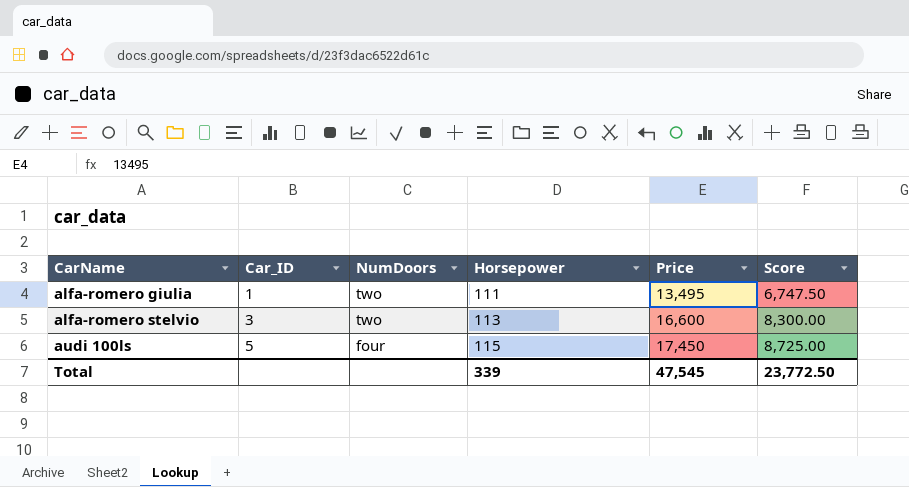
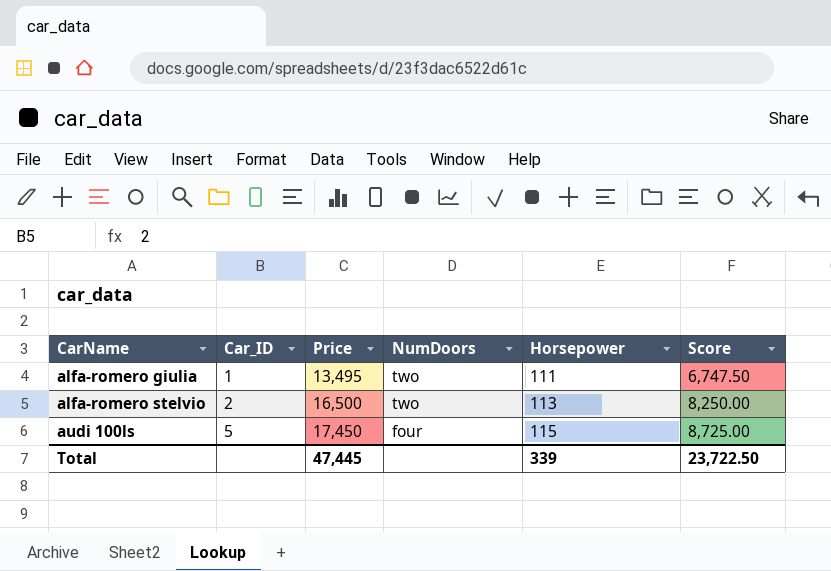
column Price | position: 5 -> 3
alfa-romero stelvio | Car_ID: 3 -> 2
alfa-romero stelvio | Price: 16,600 -> 16,500
alfa-romero stelvio | Score: 8,300.00 -> 8,250.00
Total | Price: 47,545 -> 47,445
Total | Score: 23,772.50 -> 23,722.50

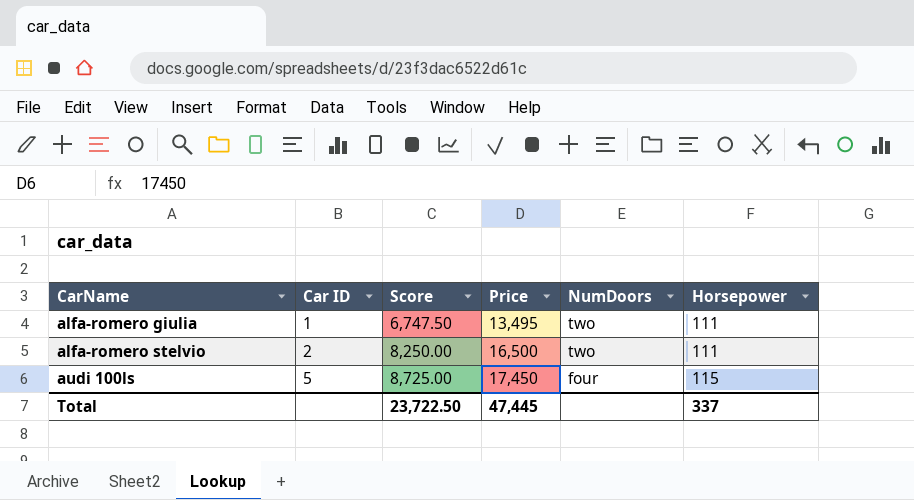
column name: Car_ID -> Car ID
column Score | position: 6 -> 3
alfa-romero stelvio | Horsepower: 113 -> 111
Total | Horsepower: 339 -> 337

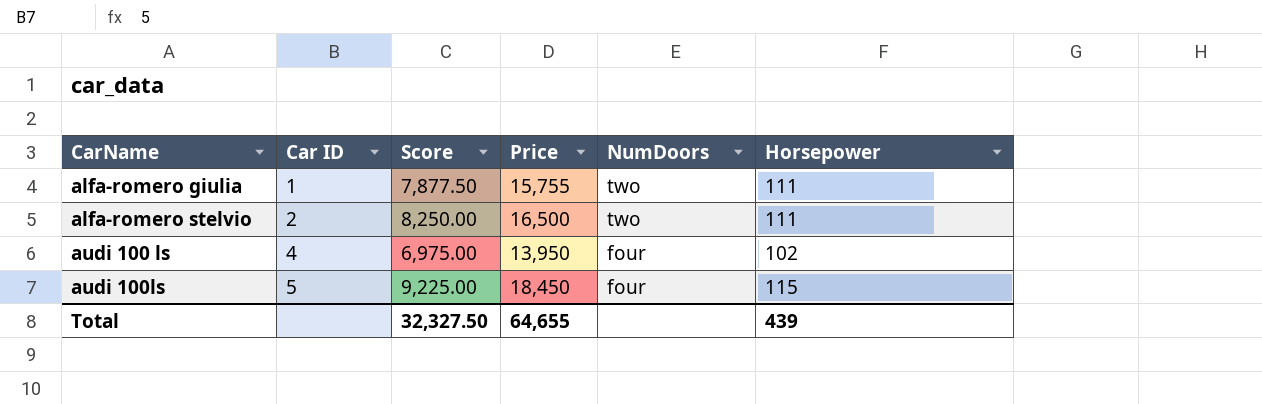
alfa-romero giulia | Score: 6,747.50 -> 7,877.50
alfa-romero giulia | Price: 13,495 -> 15,755
row audi 100 ls: none -> 4 | 6,975.00 | 13,950 | four | 102
audi 100ls | Score: 8,725.00 -> 9,225.00
audi 100ls | Price: 17,450 -> 18,450
Total | Score: 23,722.50 -> 32,327.50
Total | Price: 47,445 -> 64,655
Total | Horsepower: 337 -> 439

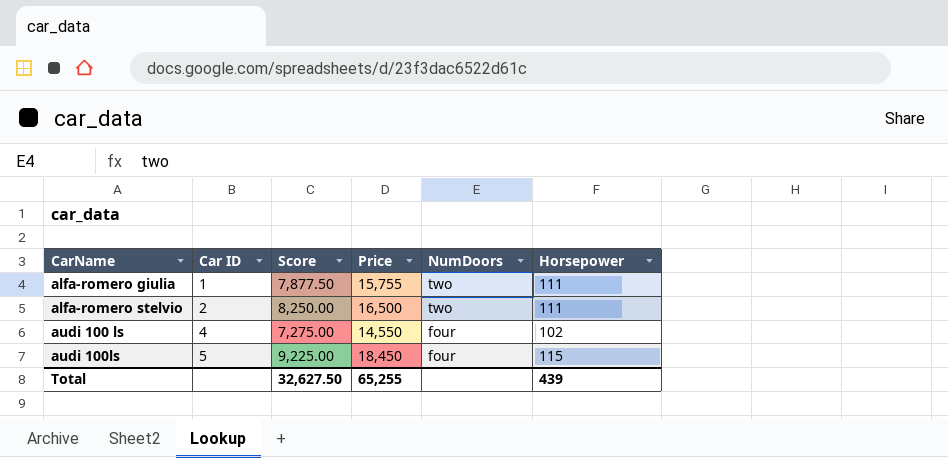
audi 100 ls | Score: 6,975.00 -> 7,275.00
audi 100 ls | Price: 13,950 -> 14,550
Total | Score: 32,327.50 -> 32,627.50
Total | Price: 64,655 -> 65,255

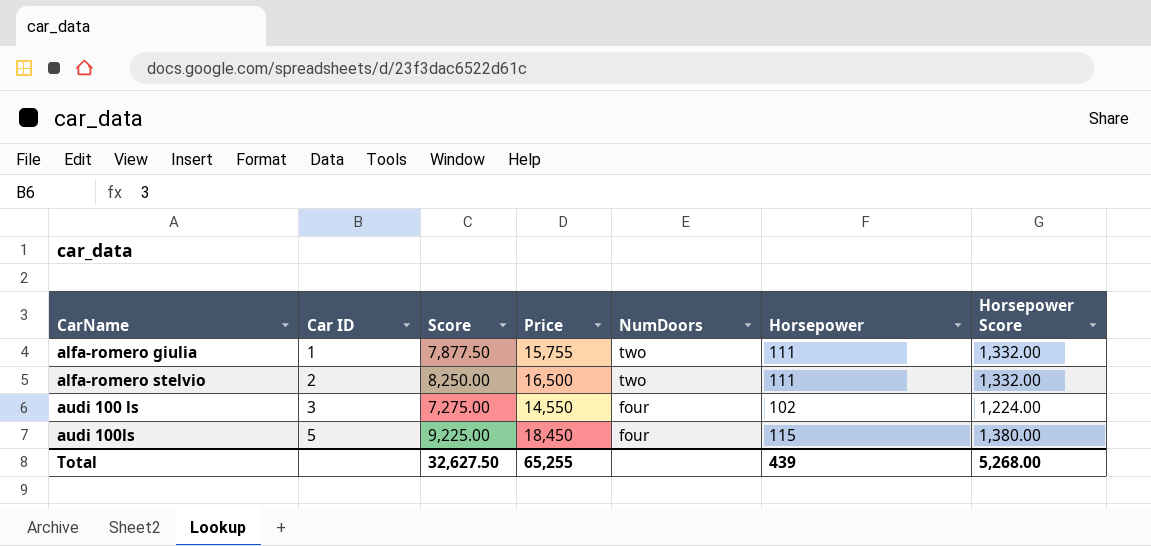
column Horsepower Score | formula: none -> [Horsepower] * 12
audi 100 ls | Car ID: 4 -> 3

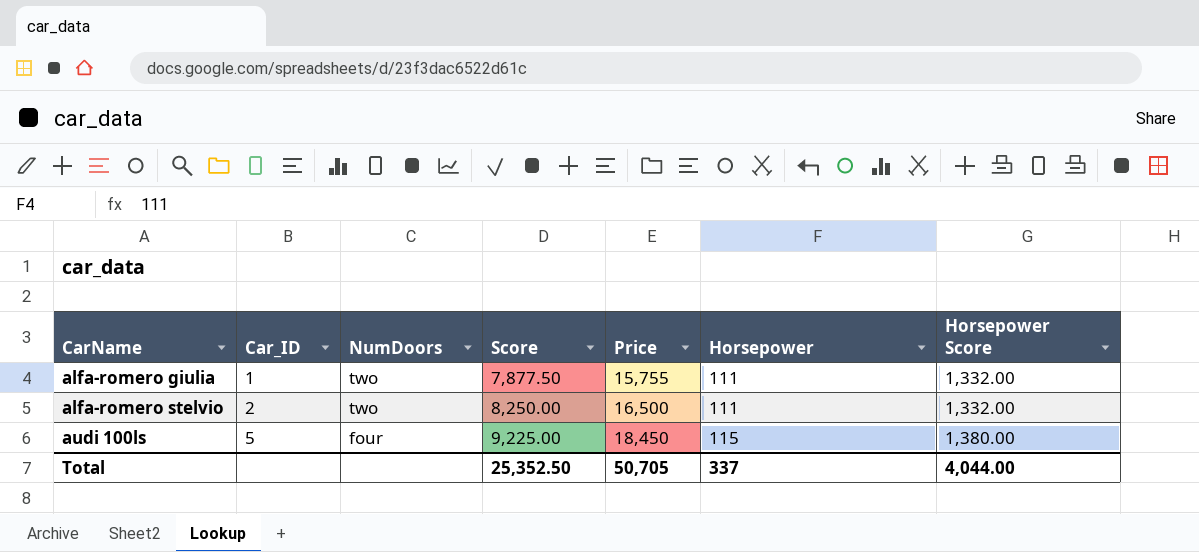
column name: Car ID -> Car_ID
column NumDoors | position: 5 -> 3
row audi 100 ls: 3 | 7,275.00 | 14,550 | four | 102 | 1,224.00 -> none
Total | Score: 32,627.50 -> 25,352.50
Total | Price: 65,255 -> 50,705
Total | Horsepower: 439 -> 337
Total | Horsepower Score: 5,268.00 -> 4,044.00

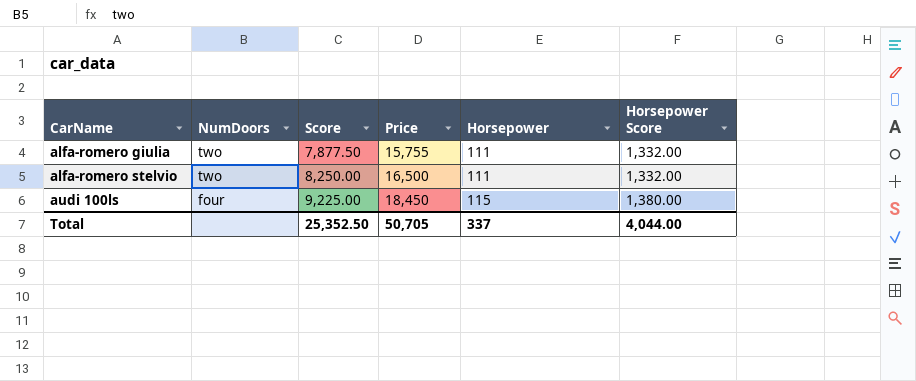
column Car_ID | position: 2 -> none

